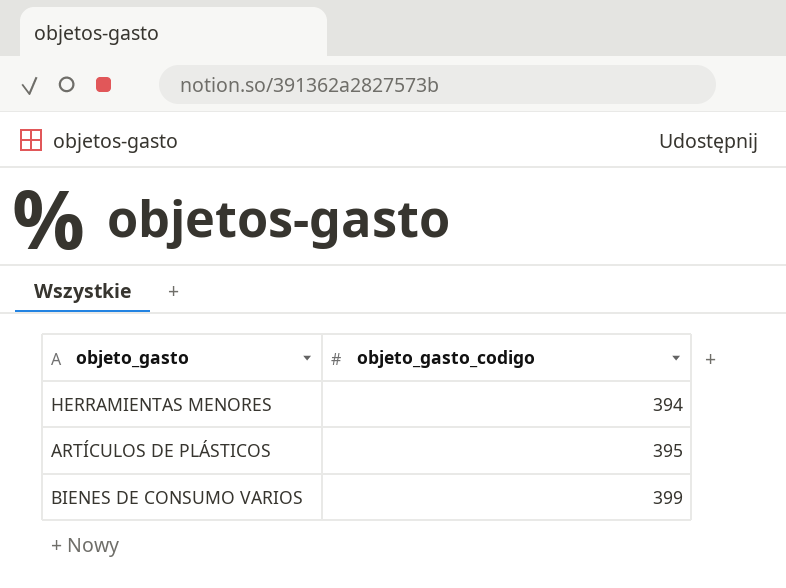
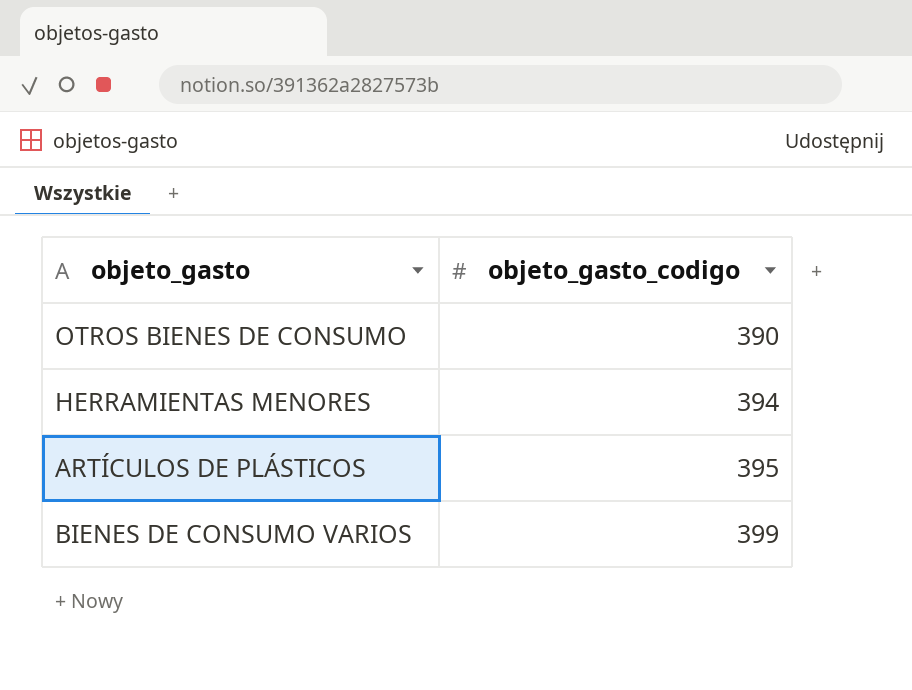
row OTROS BIENES DE CONSUMO: none -> 390

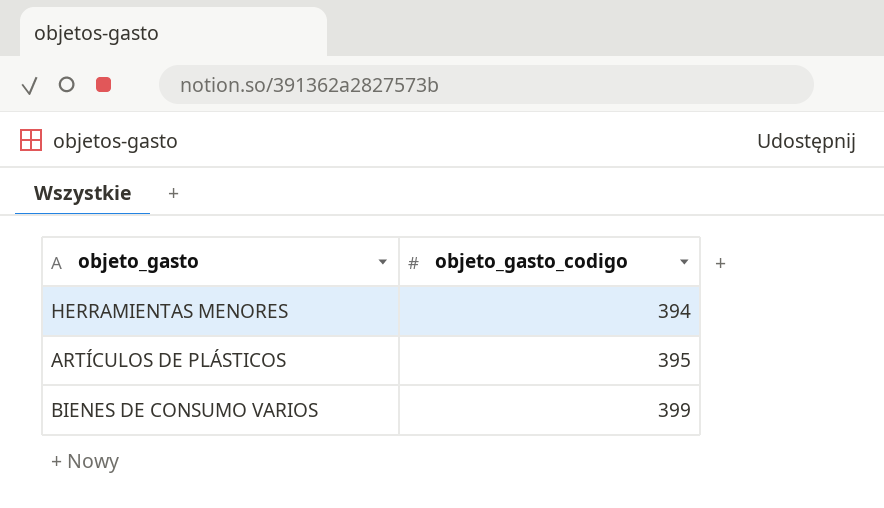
row OTROS BIENES DE CONSUMO: 390 -> none

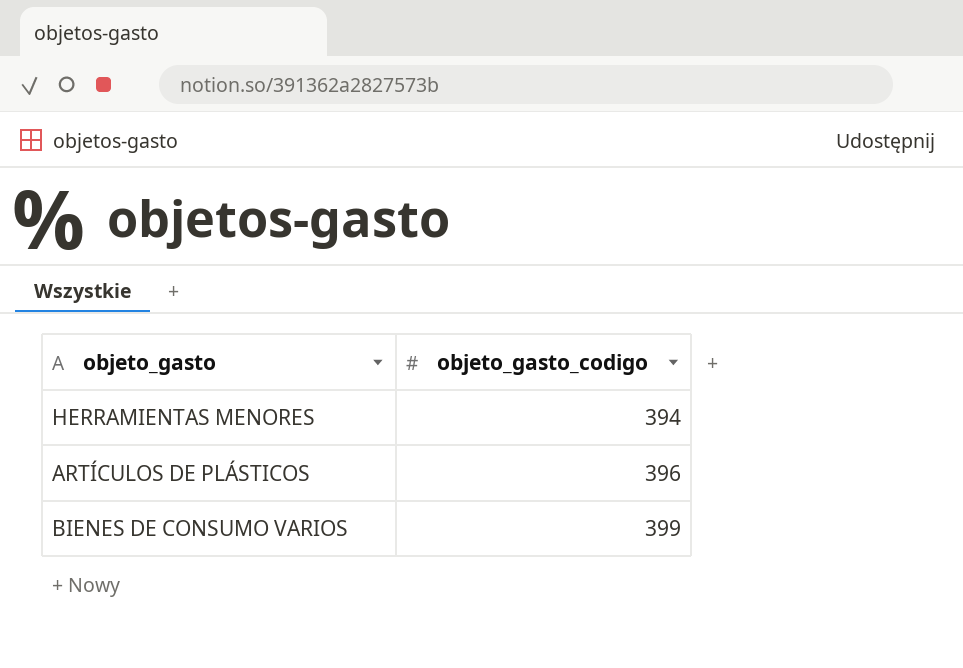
ARTÍCULOS DE PLÁSTICOS | objeto_gasto_codigo: 395 -> 396

